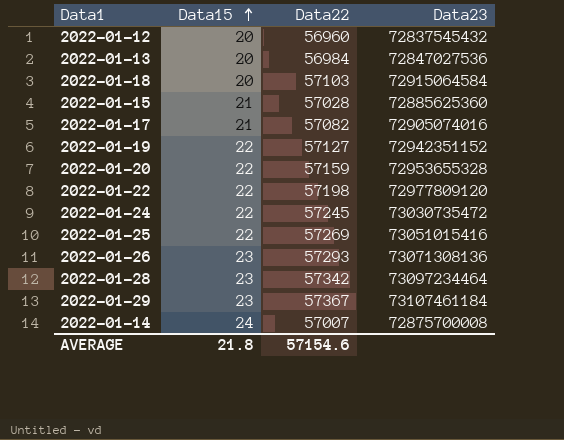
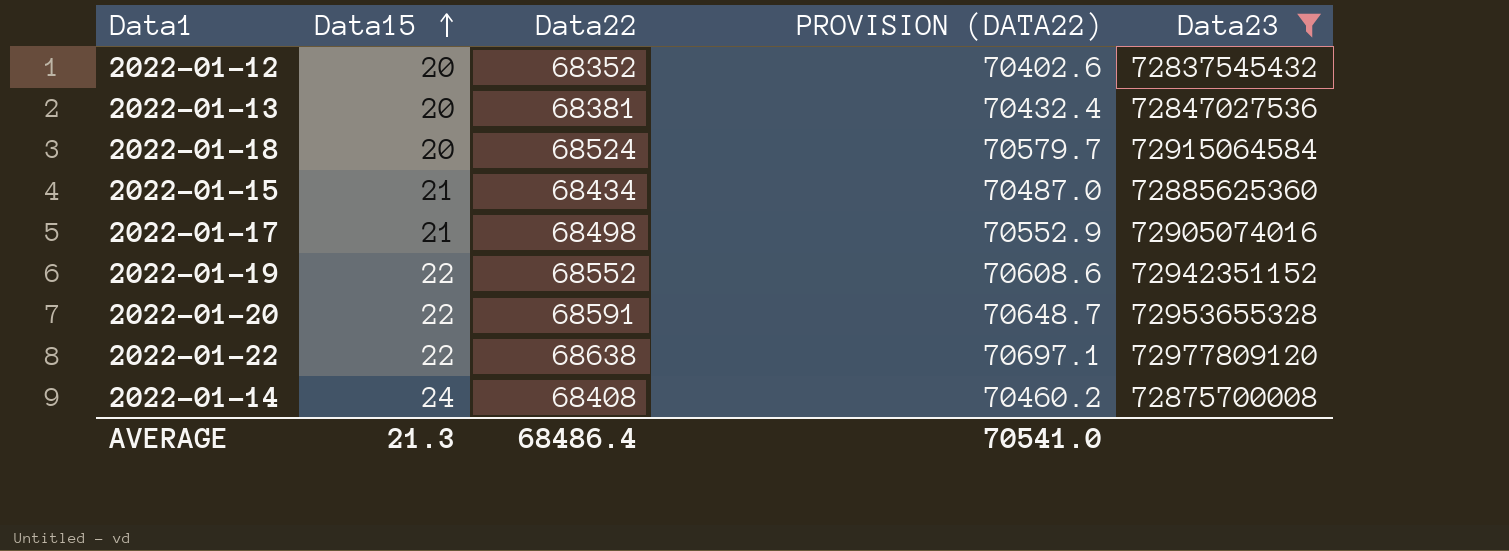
filter: none -> Data23 <= 72977809120
column PROVISION (DATA22) | formula: none -> [Data22] * 1.03
2022-01-12 | Data22: 56960 -> 68352
2022-01-13 | Data22: 56984 -> 68381
2022-01-18 | Data22: 57103 -> 68524
2022-01-15 | Data22: 57028 -> 68434
2022-01-17 | Data22: 57082 -> 68498
2022-01-19 | Data22: 57127 -> 68552
2022-01-20 | Data22: 57159 -> 68591
2022-01-22 | Data22: 57198 -> 68638
2022-01-14 | Data22: 57007 -> 68408
AVERAGE | Data15: 21.8 -> 21.3
AVERAGE | Data22: 57154.6 -> 68486.4

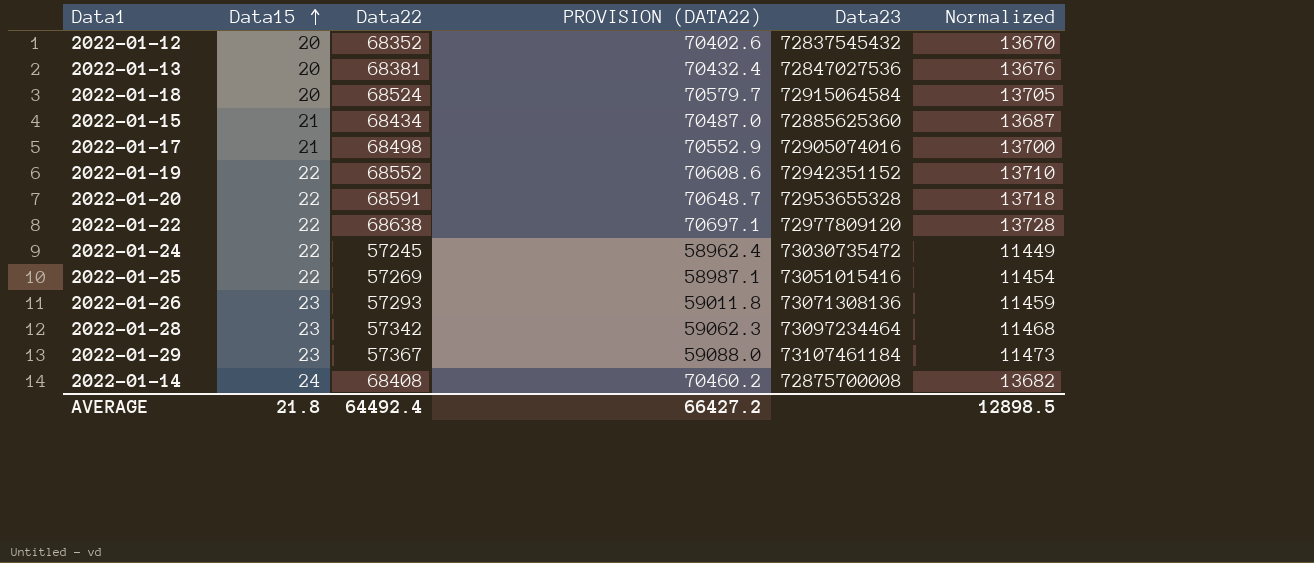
filter: Data23 <= 72977809120 -> none
column Normalized | formula: none -> [Data22] * 0.2
AVERAGE | Data15: 21.3 -> 21.8
AVERAGE | Data22: 68486.4 -> 64492.4
AVERAGE | PROVISION (DATA22): 70541.0 -> 66427.2

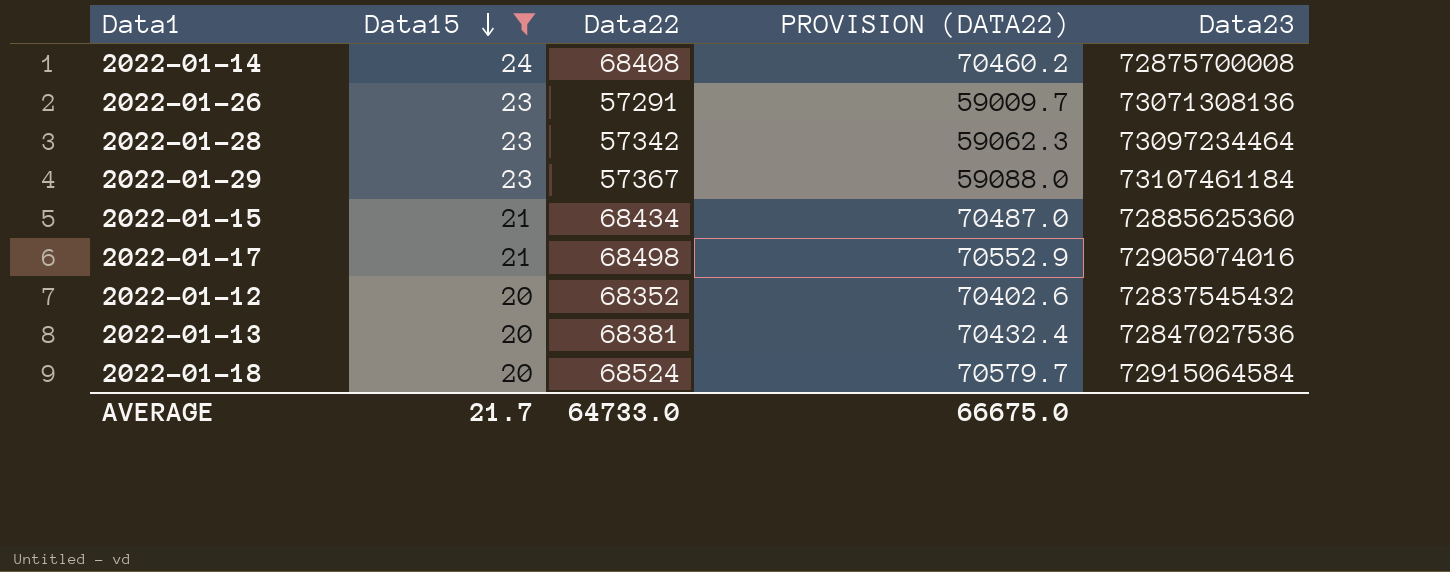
filter: none -> Data15 != 22
row order: Data15 ascending -> Data15 descending
column Normalized | formula: [Data22] * 0.2 -> none
2022-01-26 | Data22: 57293 -> 57291
2022-01-26 | PROVISION (DATA22): 59011.8 -> 59009.7
AVERAGE | Data15: 21.8 -> 21.7
AVERAGE | Data22: 64492.4 -> 64733.0
AVERAGE | PROVISION (DATA22): 66427.2 -> 66675.0

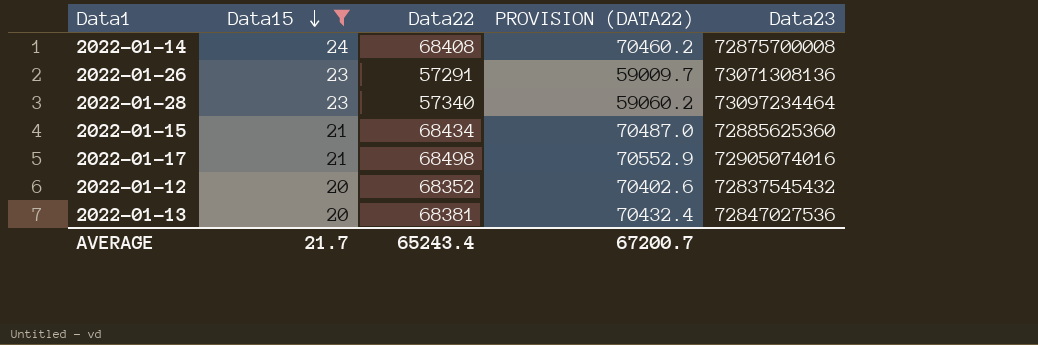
row 2022-01-29: 23 | 57367 | 59088.0 | 73107461184 -> none
row 2022-01-18: 20 | 68524 | 70579.7 | 72915064584 -> none
2022-01-28 | Data22: 57342 -> 57340
2022-01-28 | PROVISION (DATA22): 59062.3 -> 59060.2
AVERAGE | Data22: 64733.0 -> 65243.4
AVERAGE | PROVISION (DATA22): 66675.0 -> 67200.7

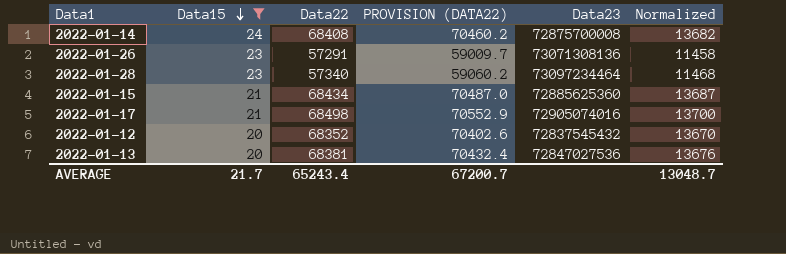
column Normalized | formula: none -> [Data22] * 0.2

